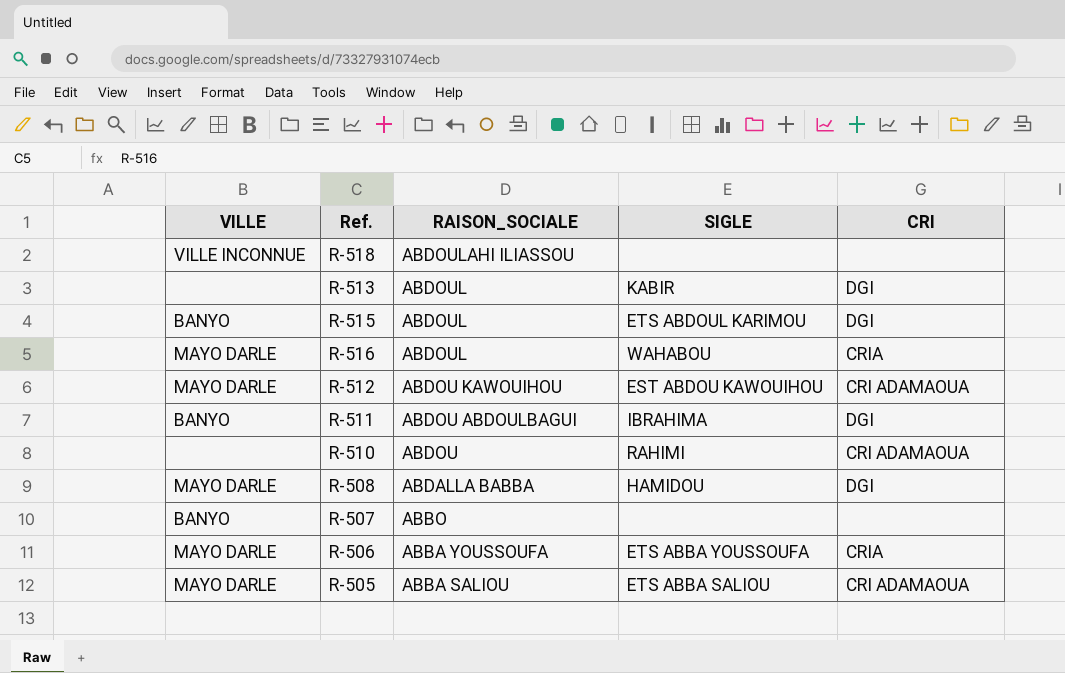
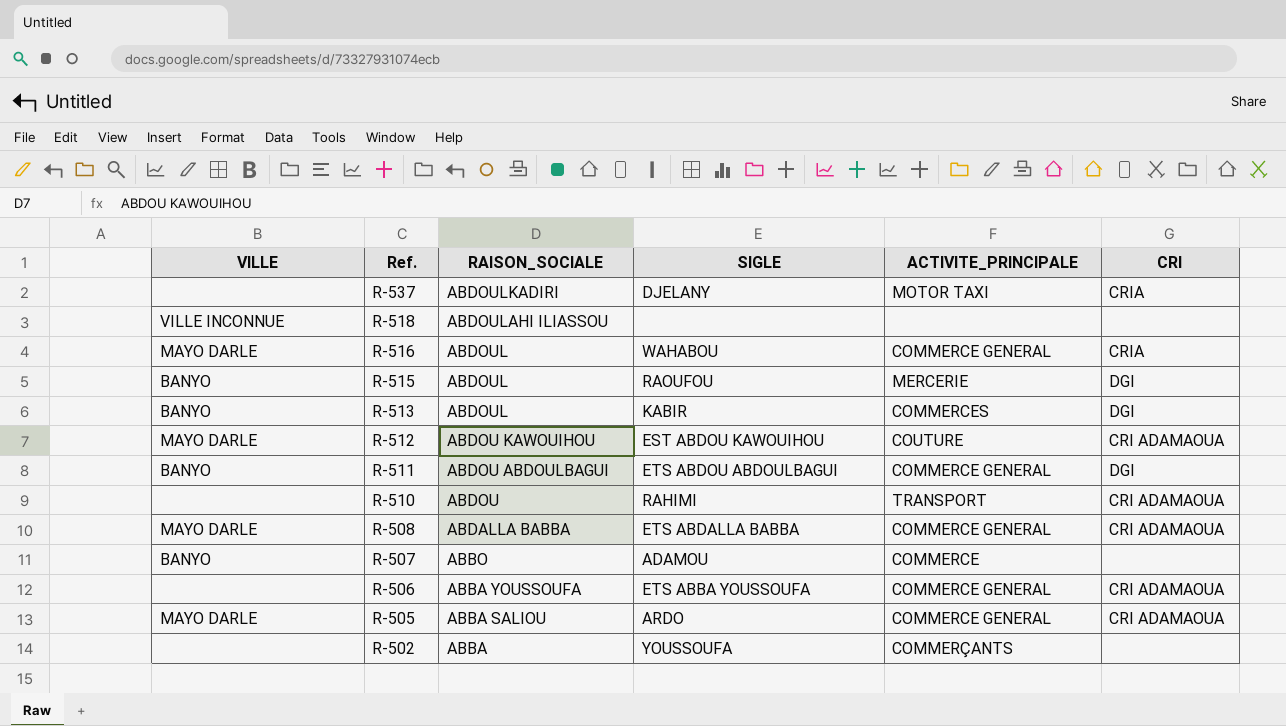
row order: RAISON_SOCIALE descending -> Ref. descending
column ACTIVITE_PRINCIPALE | position: none -> 5
row R-537: none -> none | ABDOULKADIRI | DJELANY | MOTOR TAXI | CRIA
R-515 | SIGLE: ETS ABDOUL KARIMOU -> RAOUFOU
R-513 | VILLE: none -> BANYO
R-511 | SIGLE: IBRAHIMA -> ETS ABDOU ABDOULBAGUI
R-508 | SIGLE: HAMIDOU -> ETS ABDALLA BABBA
R-508 | CRI: DGI -> CRI ADAMAOUA
R-507 | SIGLE: none -> ADAMOU
R-506 | VILLE: MAYO DARLE -> none
R-506 | CRI: CRIA -> CRI ADAMAOUA
R-505 | SIGLE: ETS ABBA SALIOU -> ARDO
row R-502: none -> none | ABBA | YOUSSOUFA | COMMERÇANTS | none

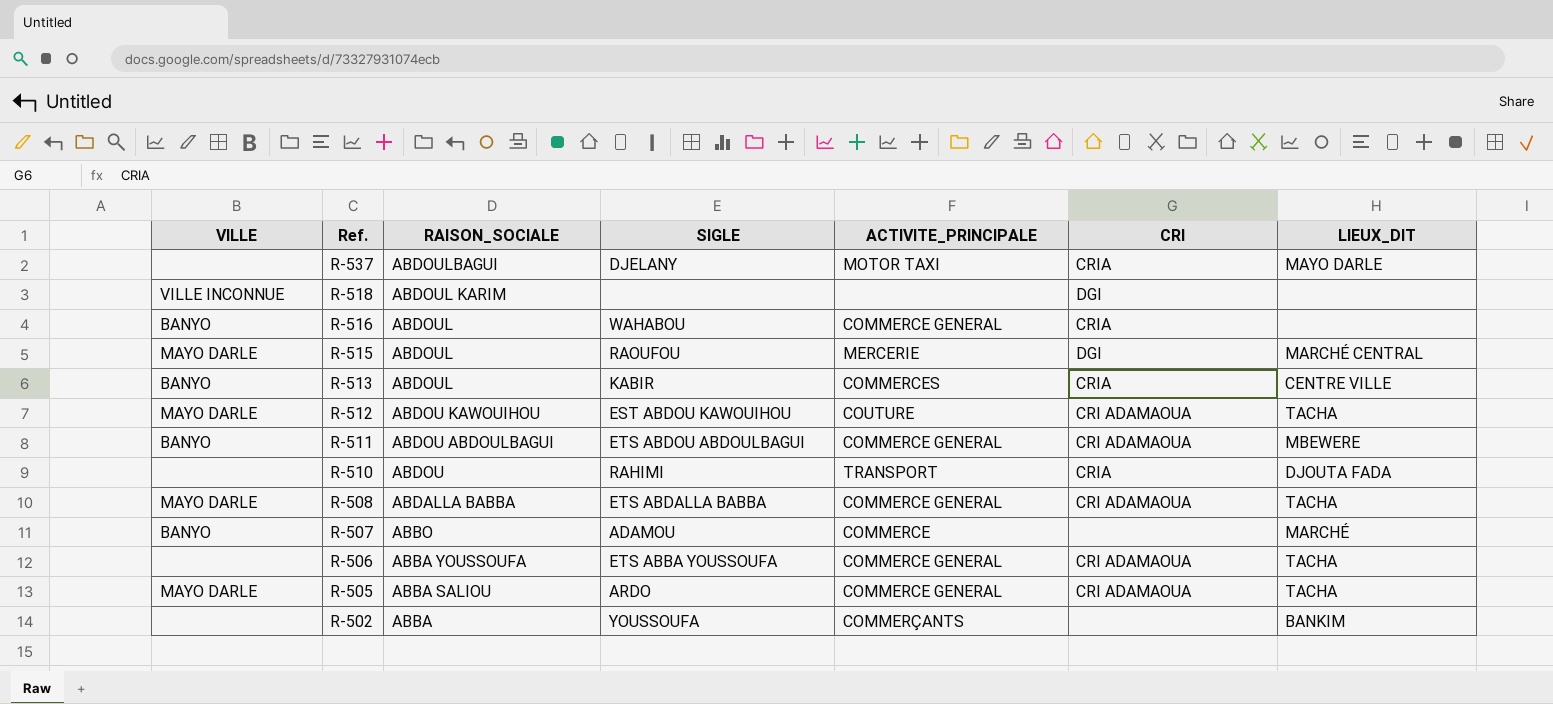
column LIEUX_DIT | position: none -> 7
R-537 | RAISON_SOCIALE: ABDOULKADIRI -> ABDOULBAGUI
R-518 | RAISON_SOCIALE: ABDOULAHI ILIASSOU -> ABDOUL KARIM
R-518 | CRI: none -> DGI
R-516 | VILLE: MAYO DARLE -> BANYO
R-515 | VILLE: BANYO -> MAYO DARLE
R-513 | CRI: DGI -> CRIA
R-511 | CRI: DGI -> CRI ADAMAOUA
R-510 | CRI: CRI ADAMAOUA -> CRIA

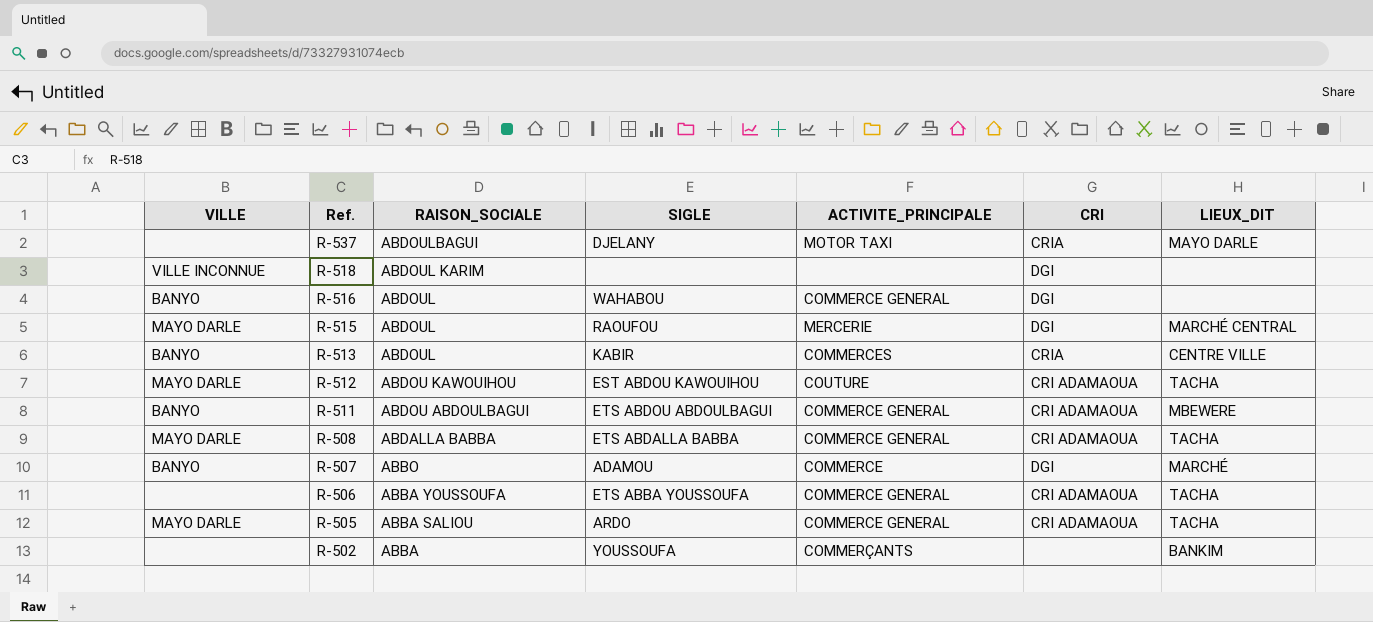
row R-510: none | ABDOU | RAHIMI | TRANSPORT | CRIA | DJOUTA FADA -> none
R-516 | CRI: CRIA -> DGI
R-507 | CRI: none -> DGI

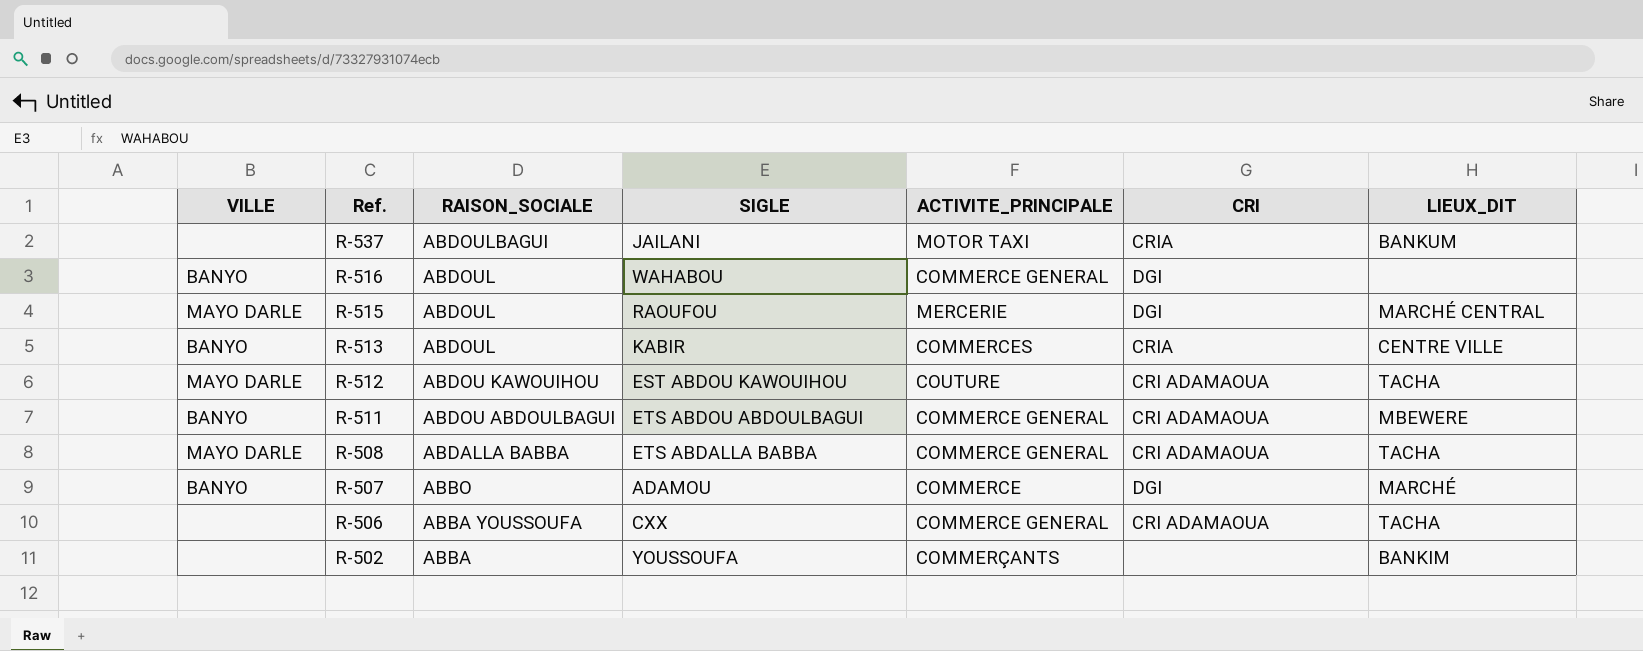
row R-518: VILLE INCONNUE | ABDOUL KARIM | none | none | DGI | none -> none
row R-505: MAYO DARLE | ABBA SALIOU | ARDO | COMMERCE GENERAL | CRI ADAMAOUA | TACHA -> none
R-537 | SIGLE: DJELANY -> JAILANI
R-537 | LIEUX_DIT: MAYO DARLE -> BANKUM
R-506 | SIGLE: ETS ABBA YOUSSOUFA -> CXX

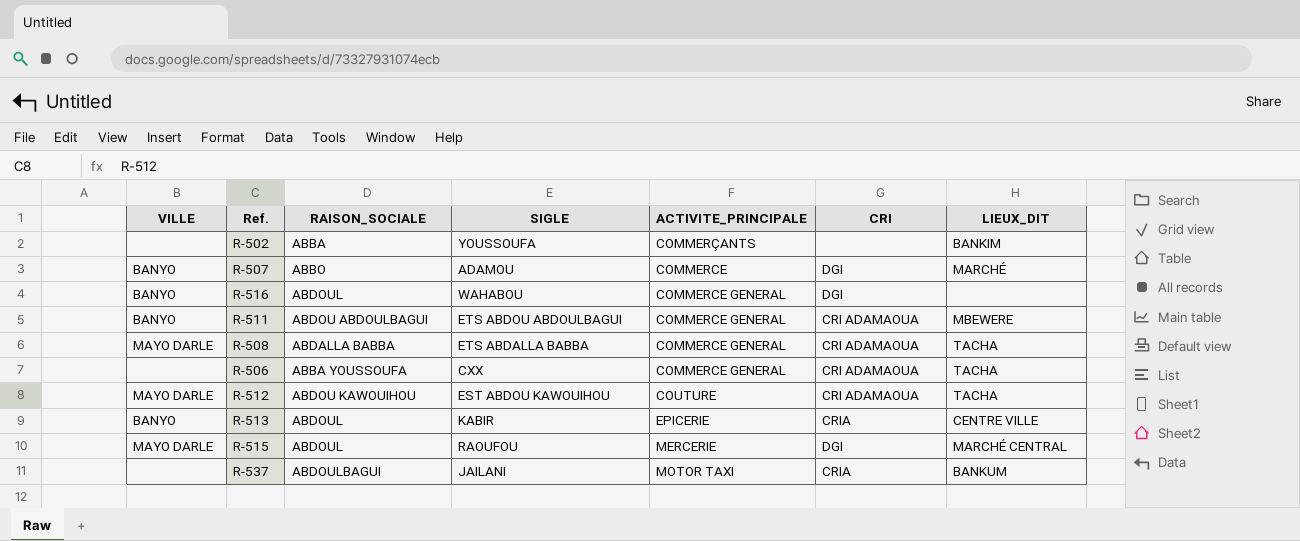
row order: Ref. descending -> ACTIVITE_PRINCIPALE ascending
R-513 | ACTIVITE_PRINCIPALE: COMMERCES -> EPICERIE

